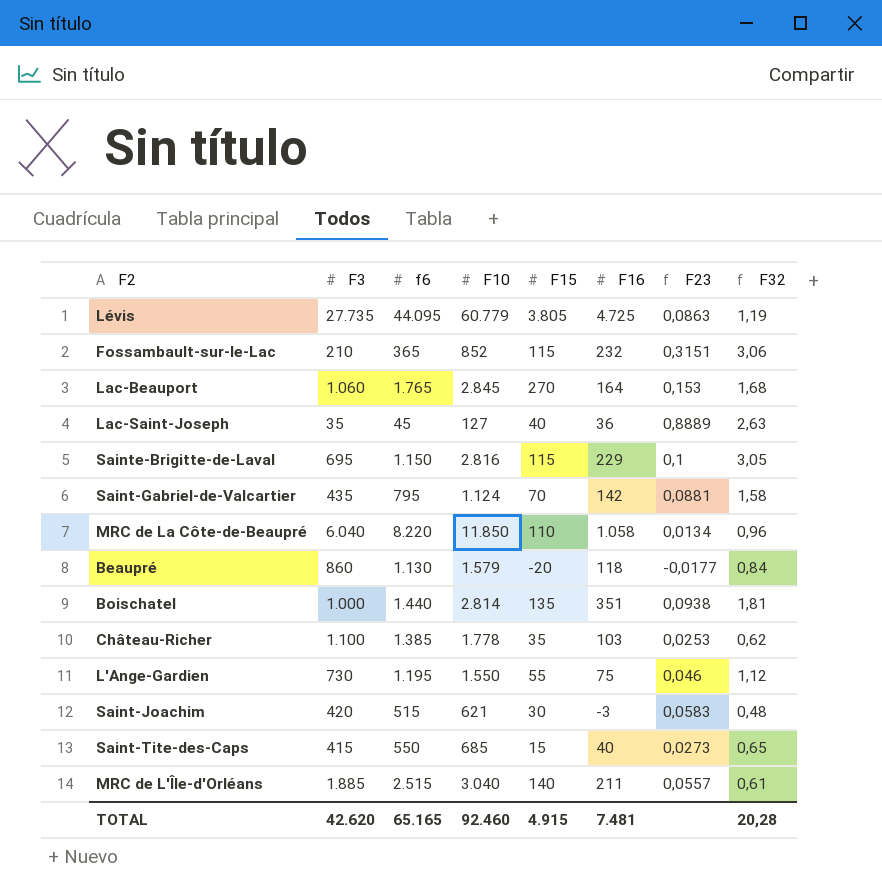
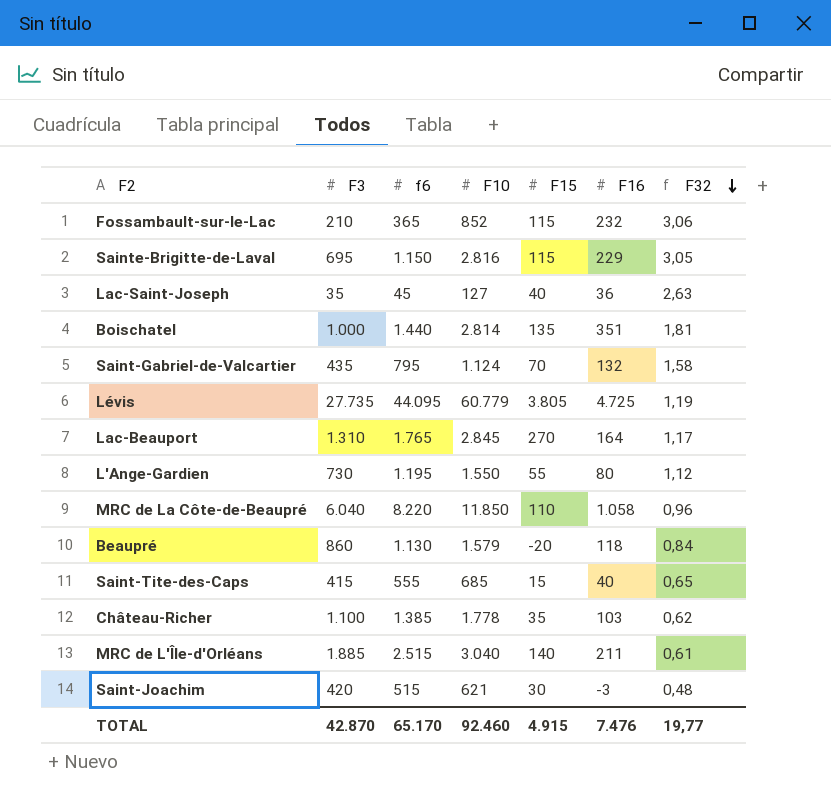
row order: none -> F32 descending
column F23 | formula: [F15] / [f6] -> none
Saint-Gabriel-de-Valcartier | F16: 142 -> 132
Lac-Beauport | F3: 1.060 -> 1.310
Lac-Beauport | F32: 1,68 -> 1,17
L'Ange-Gardien | F16: 75 -> 80
Saint-Tite-des-Caps | f6: 550 -> 555
TOTAL | F3: 42.620 -> 42.870
TOTAL | f6: 65.165 -> 65.170
TOTAL | F16: 7.481 -> 7.476
TOTAL | F32: 20,28 -> 19,77

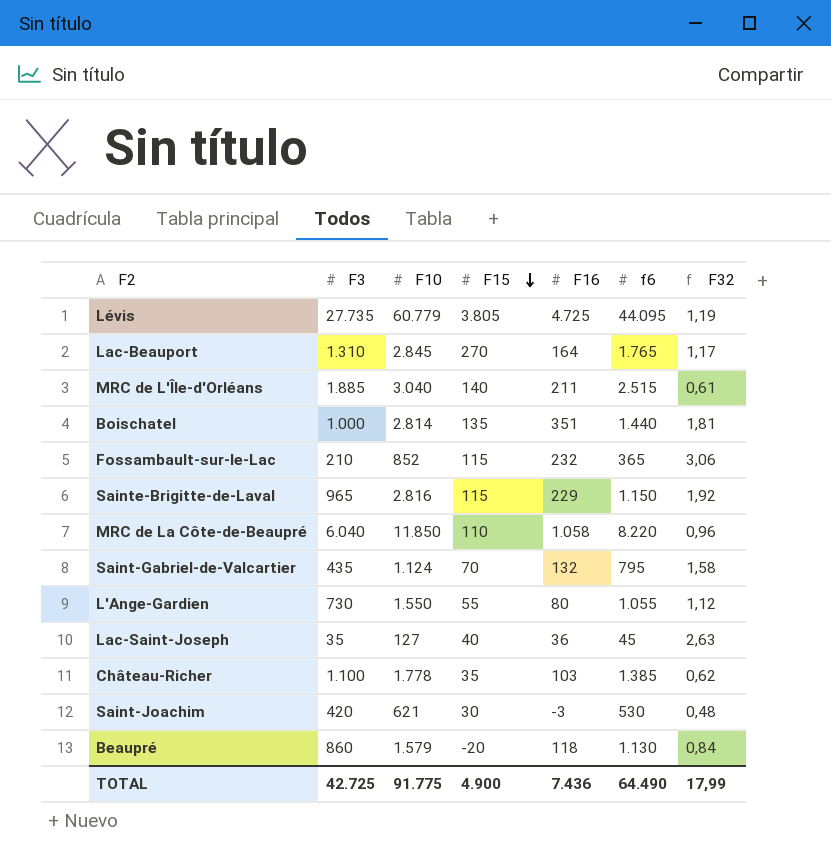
row order: F32 descending -> F15 descending
column f6 | position: 3 -> 6
row Saint-Tite-des-Caps: 415 | 555 | 685 | 15 | 40 | 0,65 -> none
Sainte-Brigitte-de-Laval | F3: 695 -> 965
Sainte-Brigitte-de-Laval | F32: 3,05 -> 1,92
L'Ange-Gardien | f6: 1.195 -> 1.055
Saint-Joachim | f6: 515 -> 530
TOTAL | F3: 42.870 -> 42.725
TOTAL | F10: 92.460 -> 91.775
TOTAL | F15: 4.915 -> 4.900
TOTAL | F16: 7.476 -> 7.436
TOTAL | f6: 65.170 -> 64.490
TOTAL | F32: 19,77 -> 17,99

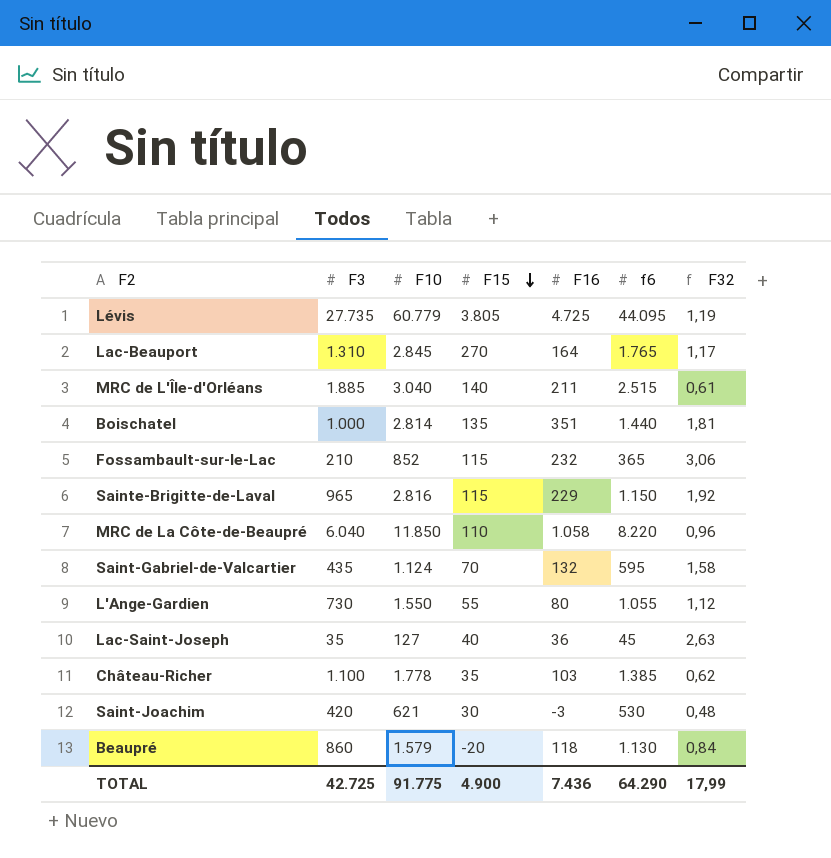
Saint-Gabriel-de-Valcartier | f6: 795 -> 595
TOTAL | f6: 64.490 -> 64.290

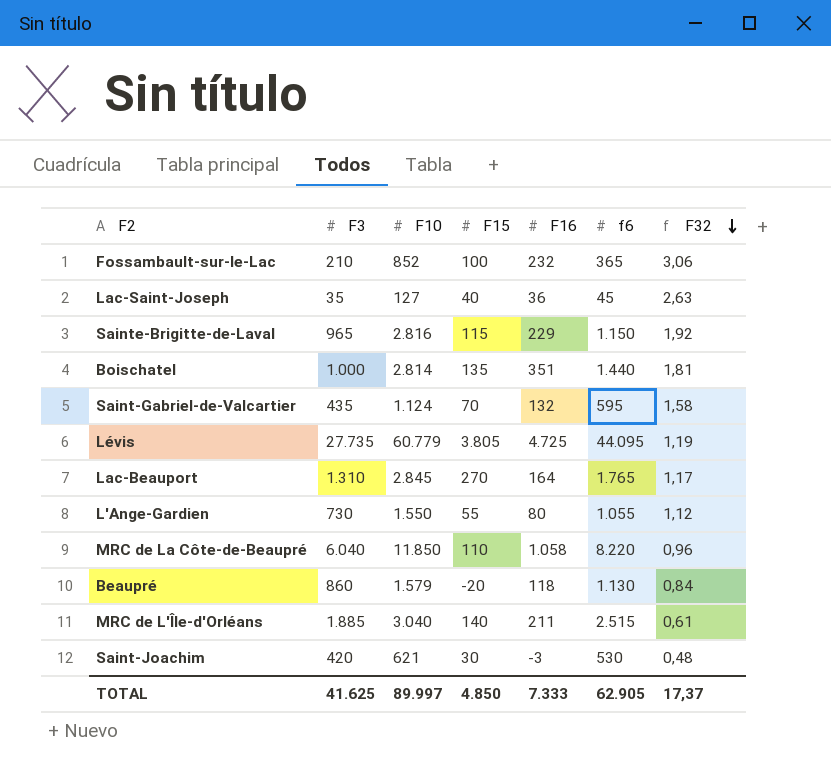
row order: F15 descending -> F32 descending
row Château-Richer: 1.100 | 1.778 | 35 | 103 | 1.385 | 0,62 -> none
Fossambault-sur-le-Lac | F15: 115 -> 100
TOTAL | F3: 42.725 -> 41.625
TOTAL | F10: 91.775 -> 89.997
TOTAL | F15: 4.900 -> 4.850
TOTAL | F16: 7.436 -> 7.333
TOTAL | f6: 64.290 -> 62.905
TOTAL | F32: 17,99 -> 17,37

